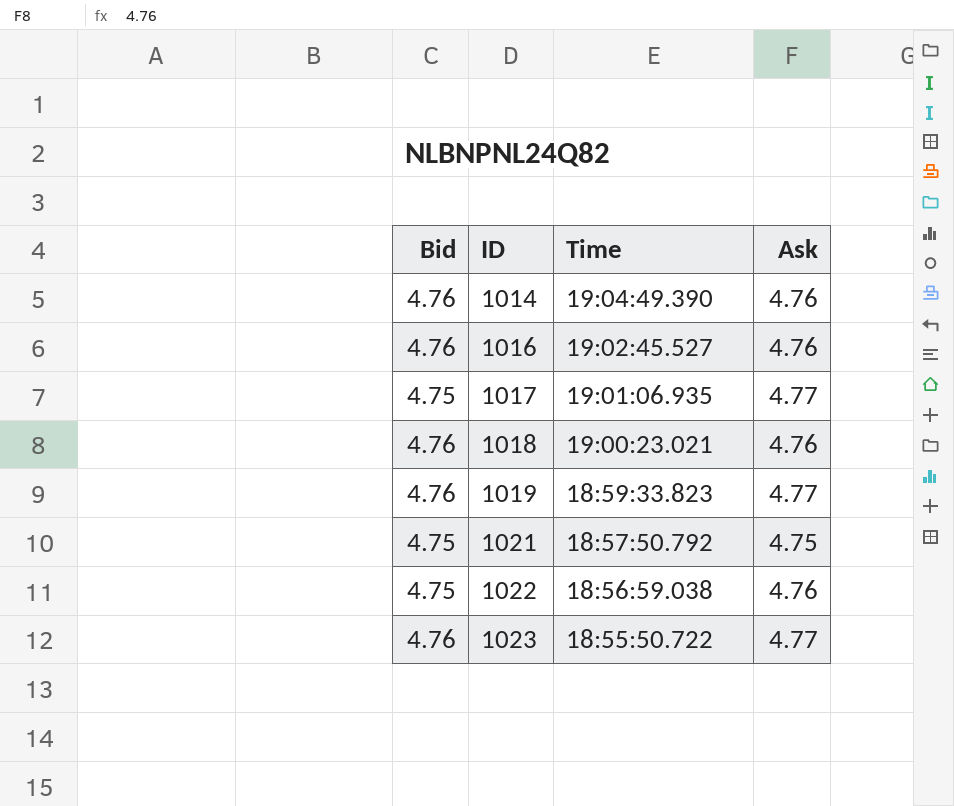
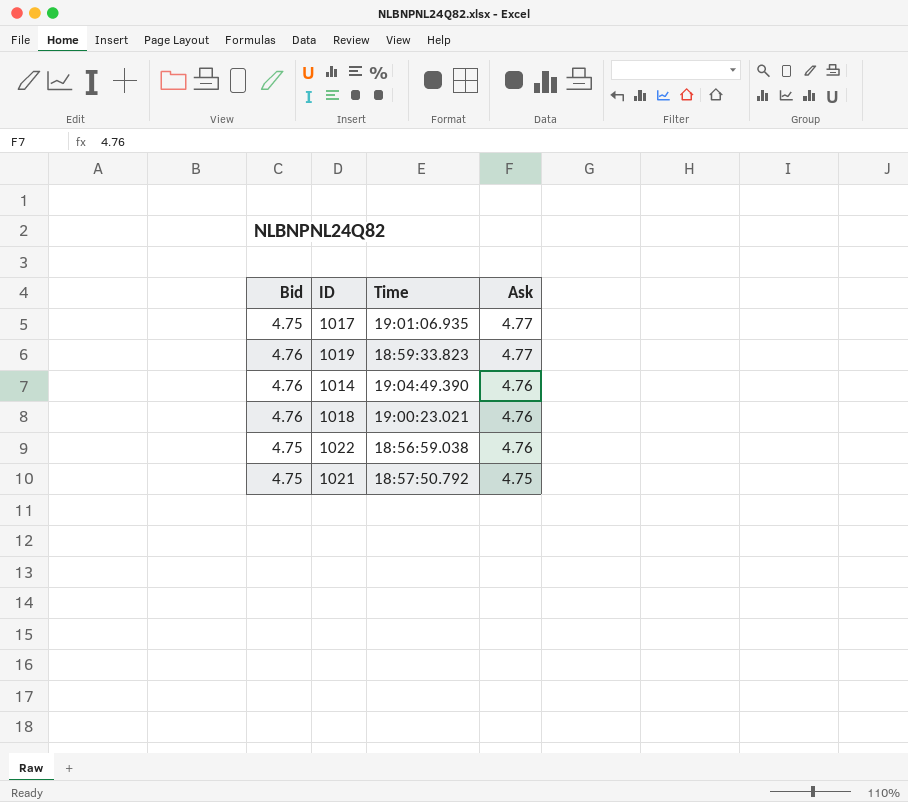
row order: ID ascending -> Ask descending
row 1016: 4.76 | 19:02:45.527 | 4.76 -> none
row 1023: 4.76 | 18:55:50.722 | 4.77 -> none

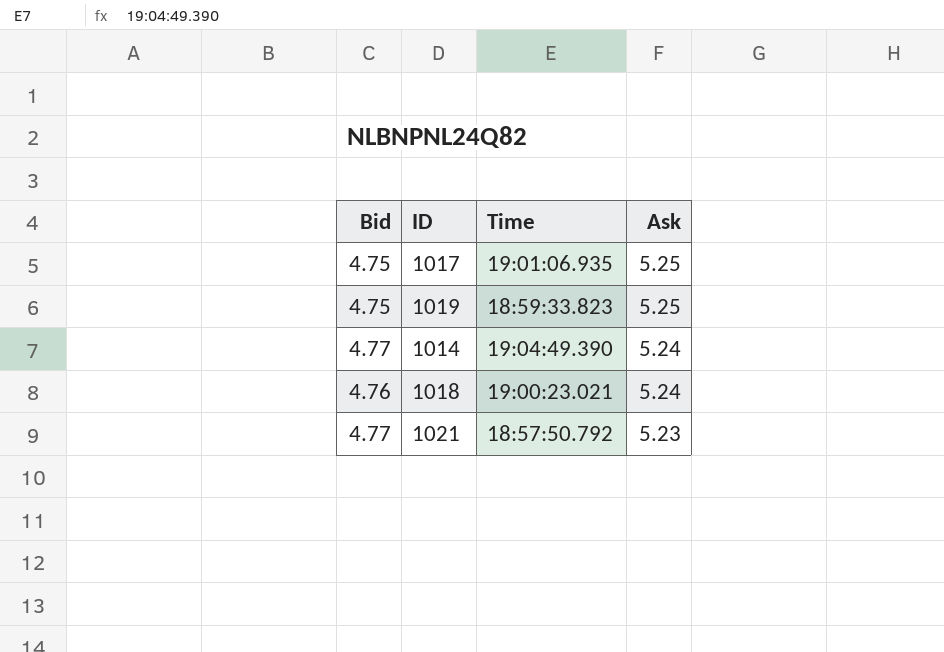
row 1022: 4.75 | 18:56:59.038 | 4.76 -> none
1017 | Ask: 4.77 -> 5.25
1019 | Bid: 4.76 -> 4.75
1019 | Ask: 4.77 -> 5.25
1014 | Bid: 4.76 -> 4.77
1014 | Ask: 4.76 -> 5.24
1018 | Ask: 4.76 -> 5.24
1021 | Bid: 4.75 -> 4.77
1021 | Ask: 4.75 -> 5.23

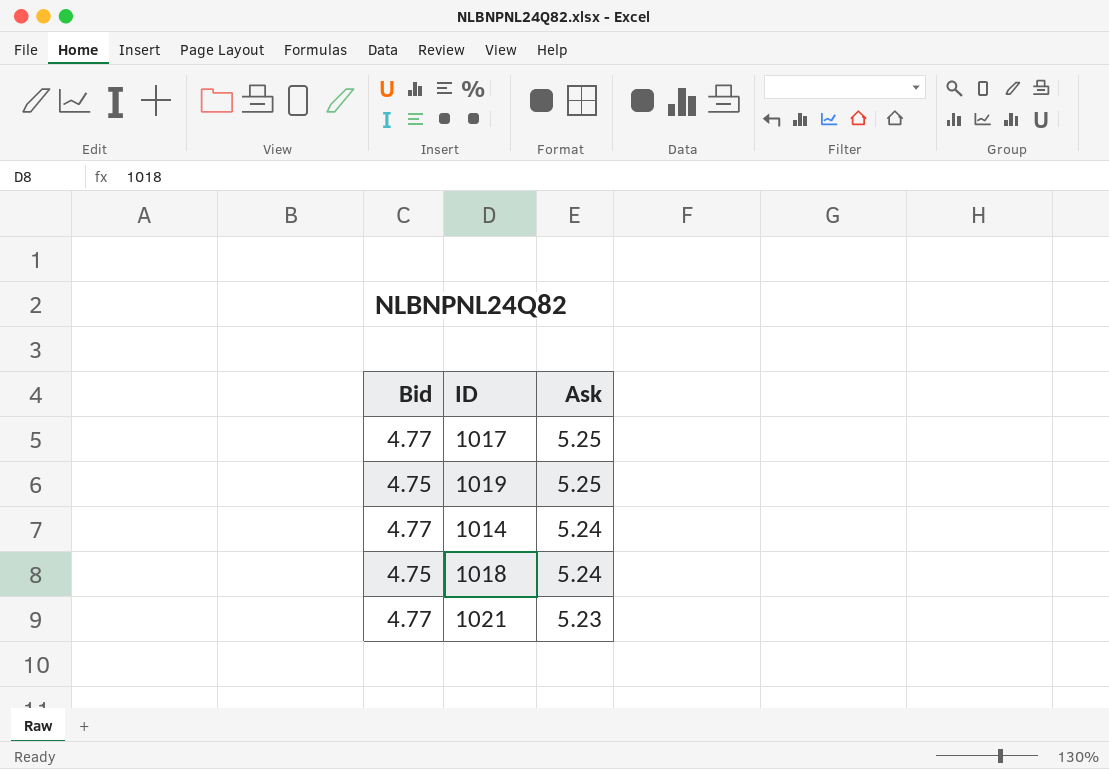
column Time | position: 3 -> none
1017 | Bid: 4.75 -> 4.77
1018 | Bid: 4.76 -> 4.75

